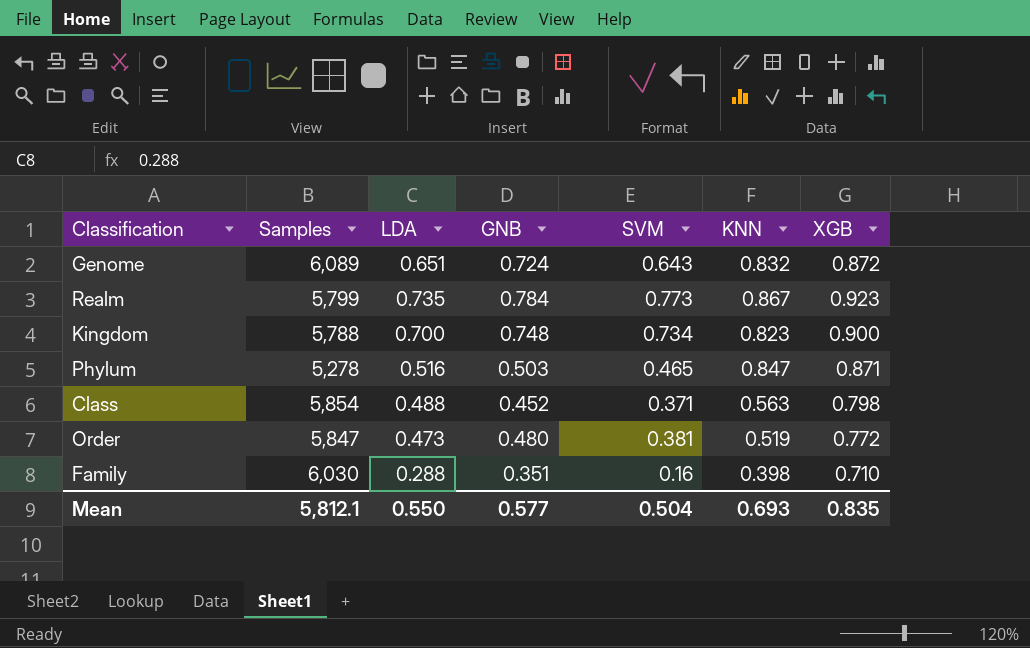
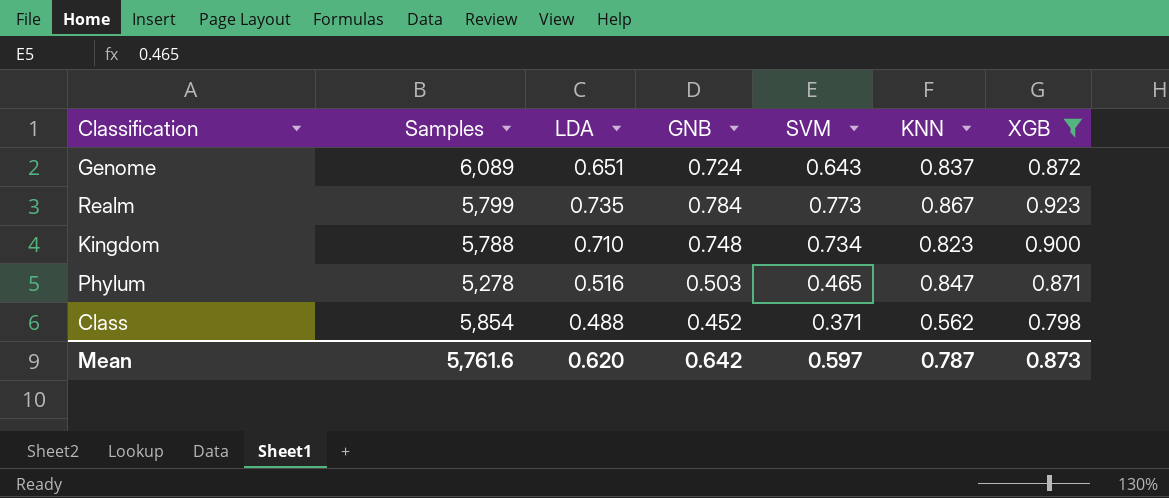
filter: none -> XGB >= 0.798
Genome | KNN: 0.832 -> 0.837
Kingdom | LDA: 0.700 -> 0.710
Class | KNN: 0.563 -> 0.562
Mean | Samples: 5,812.1 -> 5,761.6
Mean | LDA: 0.550 -> 0.620
Mean | GNB: 0.577 -> 0.642
Mean | SVM: 0.504 -> 0.597
Mean | KNN: 0.693 -> 0.787
Mean | XGB: 0.835 -> 0.873

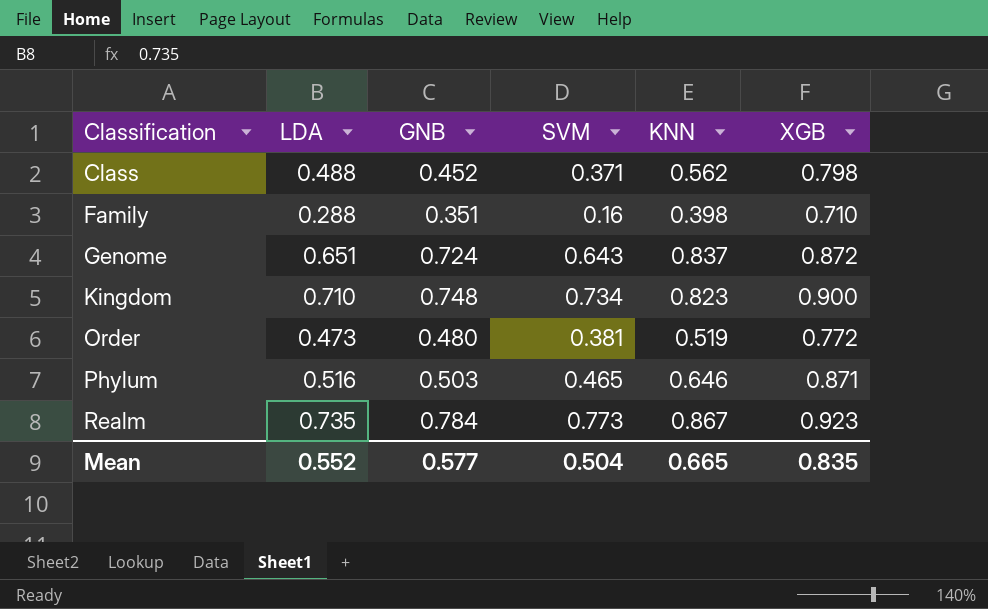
filter: XGB >= 0.798 -> none
row order: none -> Classification ascending
column Samples | position: 2 -> none
Phylum | KNN: 0.847 -> 0.646
Mean | LDA: 0.620 -> 0.552
Mean | GNB: 0.642 -> 0.577
Mean | SVM: 0.597 -> 0.504
Mean | KNN: 0.787 -> 0.665
Mean | XGB: 0.873 -> 0.835

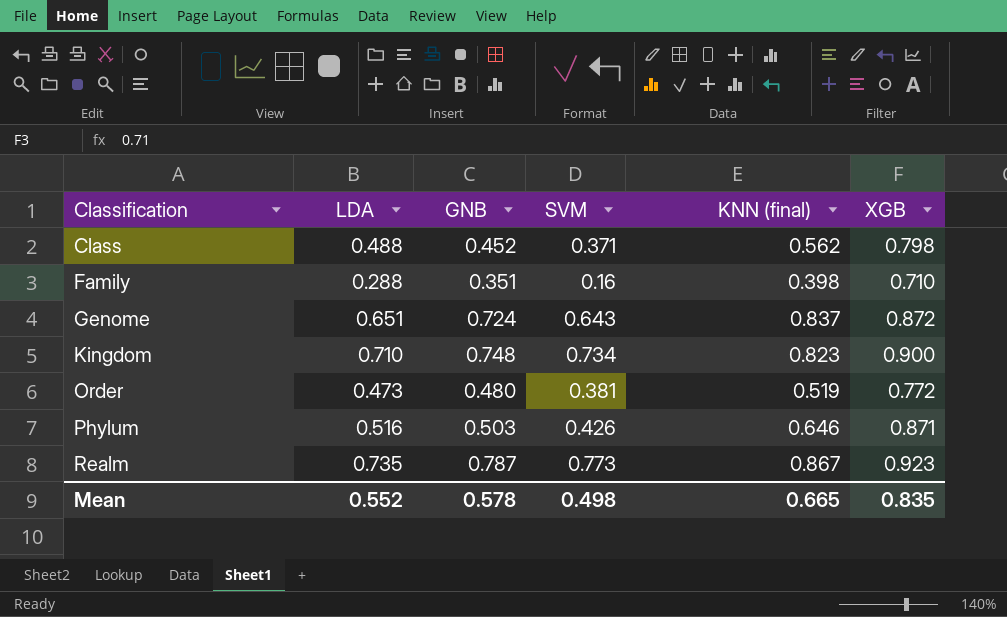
column name: KNN -> KNN (final)
Phylum | SVM: 0.465 -> 0.426
Realm | GNB: 0.784 -> 0.787
Mean | GNB: 0.577 -> 0.578
Mean | SVM: 0.504 -> 0.498

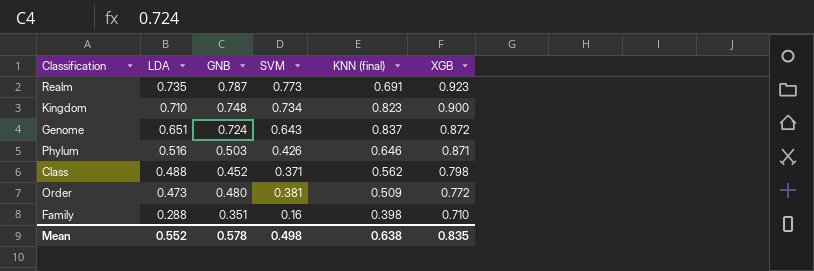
row order: Classification ascending -> LDA descending
Realm | KNN (final): 0.867 -> 0.691
Order | KNN (final): 0.519 -> 0.509
Mean | KNN (final): 0.665 -> 0.638

